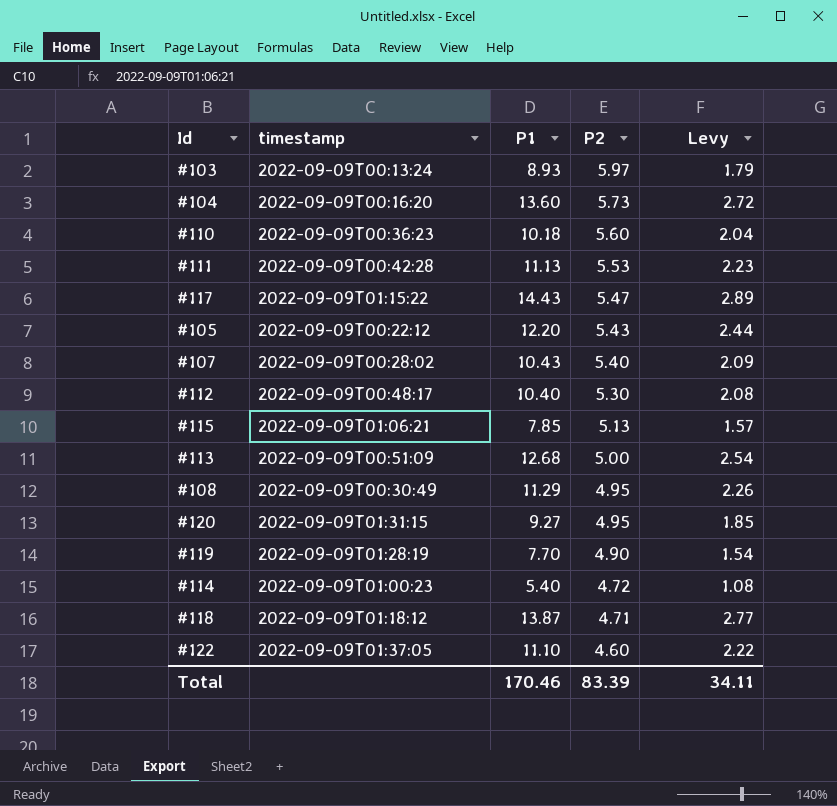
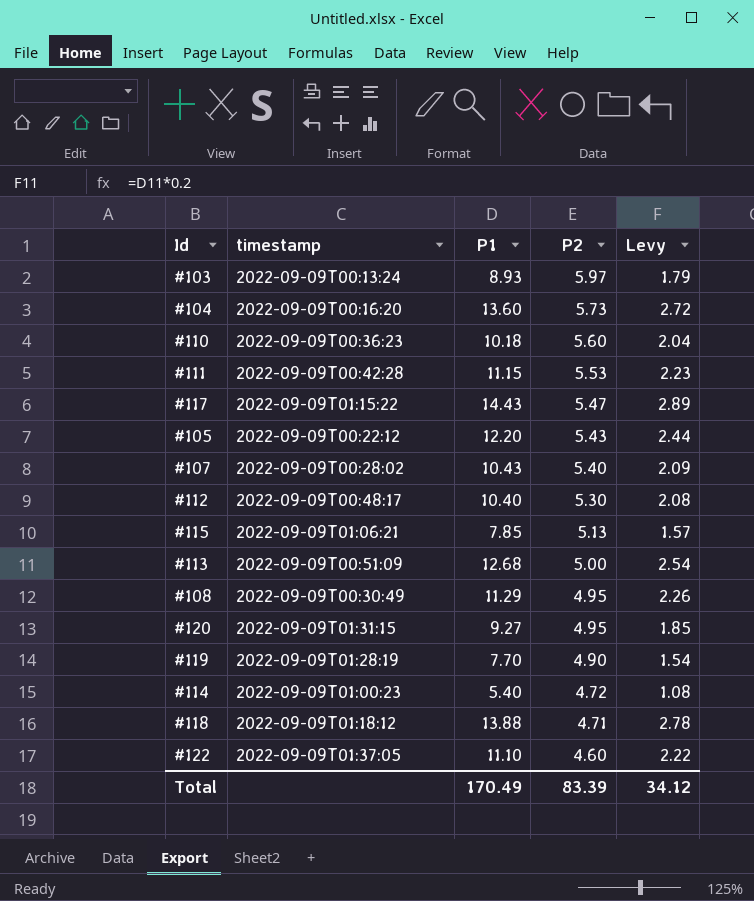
#111 | P1: 11.13 -> 11.15
#118 | P1: 13.87 -> 13.88
#118 | Levy: 2.77 -> 2.78
Total | P1: 170.46 -> 170.49
Total | Levy: 34.11 -> 34.12

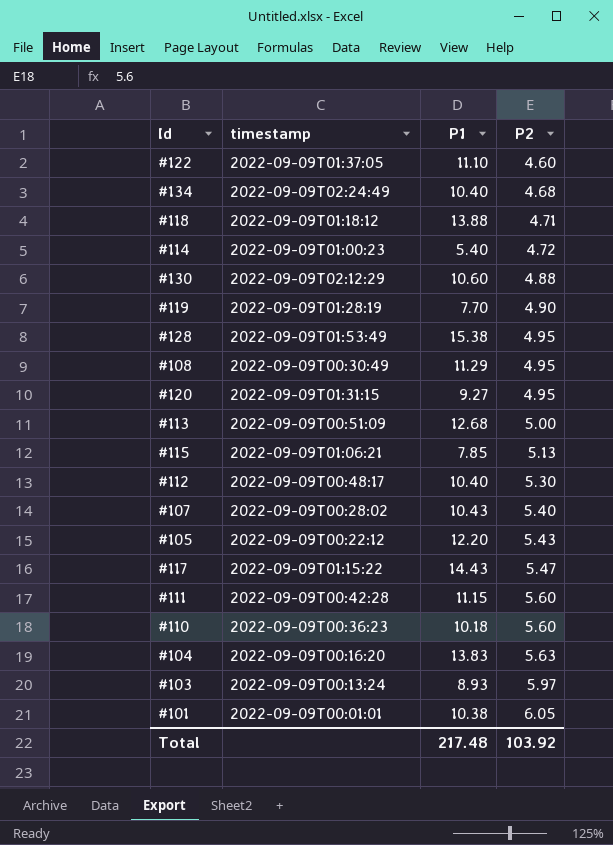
row order: P2 descending -> P2 ascending
column Levy | formula: [P1] * 0.2 -> none
row #134: none -> 2022-09-09T02:24:49 | 10.40 | 4.68
row #130: none -> 2022-09-09T02:12:29 | 10.60 | 4.88
row #128: none -> 2022-09-09T01:53:49 | 15.38 | 4.95
#111 | P2: 5.53 -> 5.60
#104 | P1: 13.60 -> 13.83
#104 | P2: 5.73 -> 5.63
row #101: none -> 2022-09-09T00:01:01 | 10.38 | 6.05
Total | P1: 170.49 -> 217.48
Total | P2: 83.39 -> 103.92

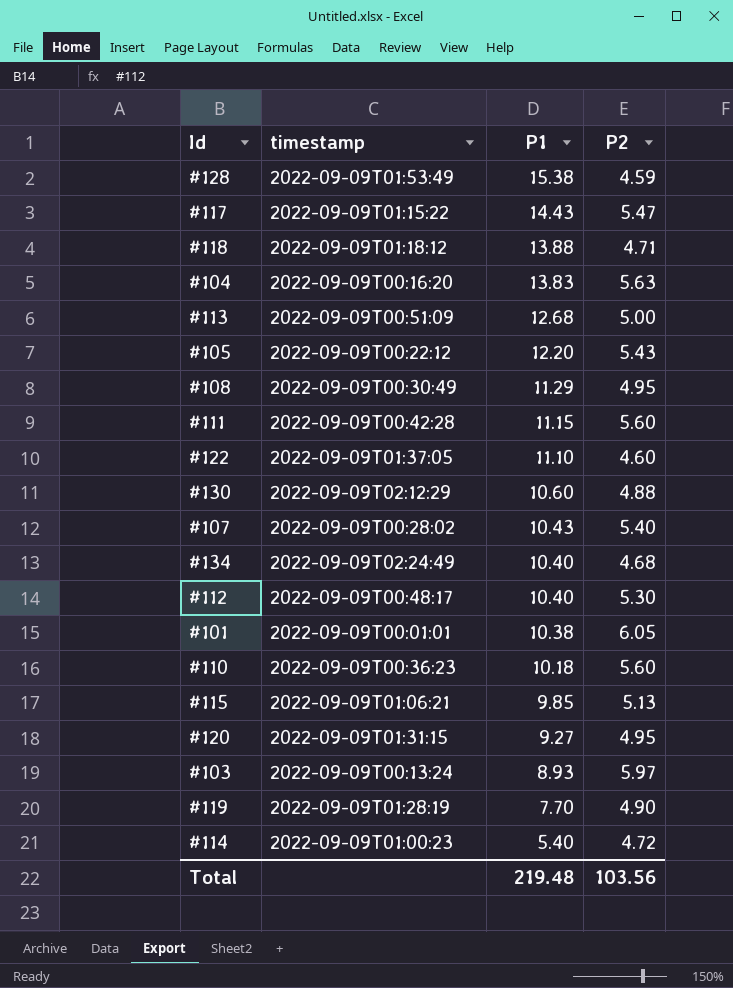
row order: P2 ascending -> P1 descending
#128 | P2: 4.95 -> 4.59
#115 | P1: 7.85 -> 9.85
Total | P1: 217.48 -> 219.48
Total | P2: 103.92 -> 103.56

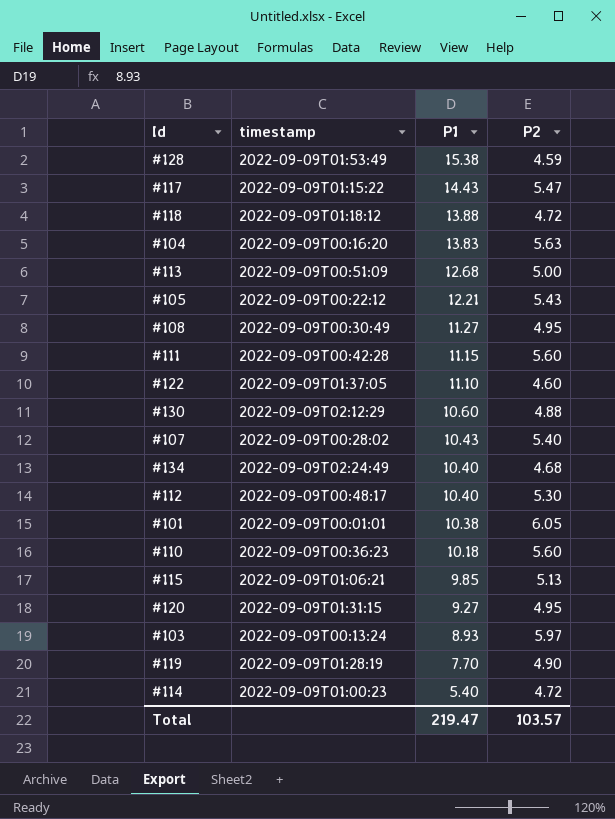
#118 | P2: 4.71 -> 4.72
#105 | P1: 12.20 -> 12.21
#108 | P1: 11.29 -> 11.27
Total | P1: 219.48 -> 219.47
Total | P2: 103.56 -> 103.57

